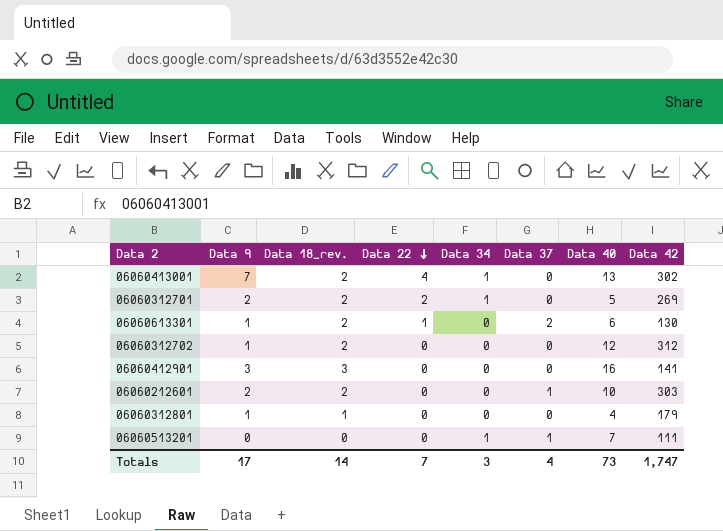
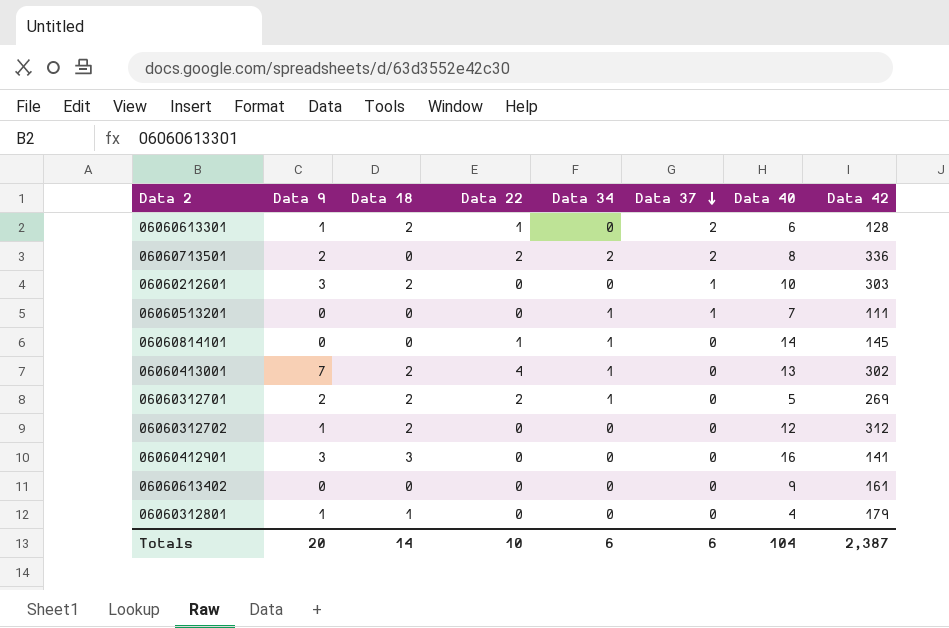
row order: Data 22 descending -> Data 37 descending
column name: Data 18_rev. -> Data 18
06060613301 | Data 42: 130 -> 128
row 06060713501: none -> 2 | 0 | 2 | 2 | 2 | 8 | 336
06060212601 | Data 9: 2 -> 3
row 06060814101: none -> 0 | 0 | 1 | 1 | 0 | 14 | 145
row 06060613402: none -> 0 | 0 | 0 | 0 | 0 | 9 | 161
Totals | Data 9: 17 -> 20
Totals | Data 22: 7 -> 10
Totals | Data 34: 3 -> 6
Totals | Data 37: 4 -> 6
Totals | Data 40: 73 -> 104
Totals | Data 42: 1,747 -> 2,387

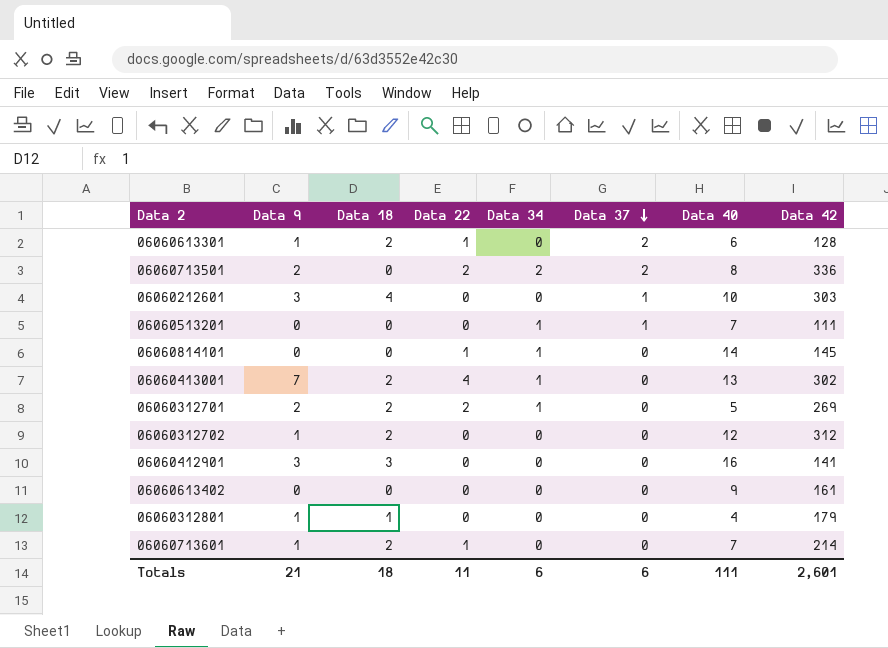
06060212601 | Data 18: 2 -> 4
row 06060713601: none -> 1 | 2 | 1 | 0 | 0 | 7 | 214
Totals | Data 9: 20 -> 21
Totals | Data 18: 14 -> 18
Totals | Data 22: 10 -> 11
Totals | Data 40: 104 -> 111
Totals | Data 42: 2,387 -> 2,601

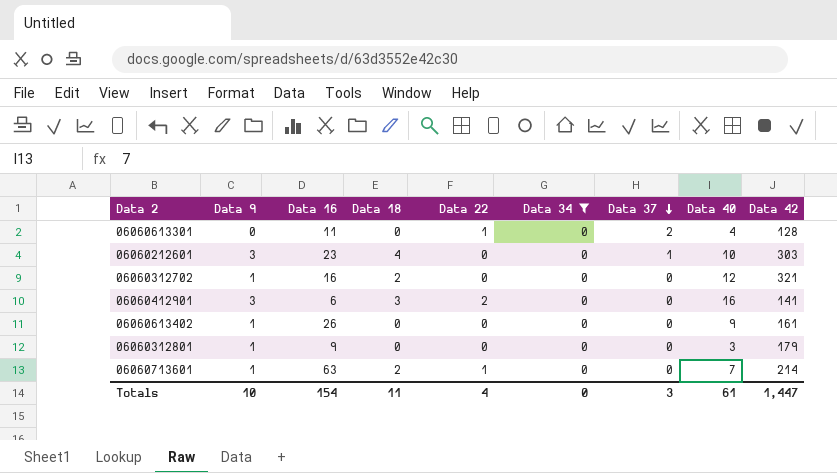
filter: none -> Data 34 = 0
column Data 16 | position: none -> 3
06060613301 | Data 9: 1 -> 0
06060613301 | Data 18: 2 -> 0
06060613301 | Data 40: 6 -> 4
06060312702 | Data 42: 312 -> 321
06060412901 | Data 22: 0 -> 2
06060613402 | Data 9: 0 -> 1
06060312801 | Data 18: 1 -> 0
06060312801 | Data 40: 4 -> 3
Totals | Data 9: 21 -> 10
Totals | Data 18: 18 -> 11
Totals | Data 22: 11 -> 4
Totals | Data 34: 6 -> 0
Totals | Data 37: 6 -> 3
Totals | Data 40: 111 -> 61
Totals | Data 42: 2,601 -> 1,447

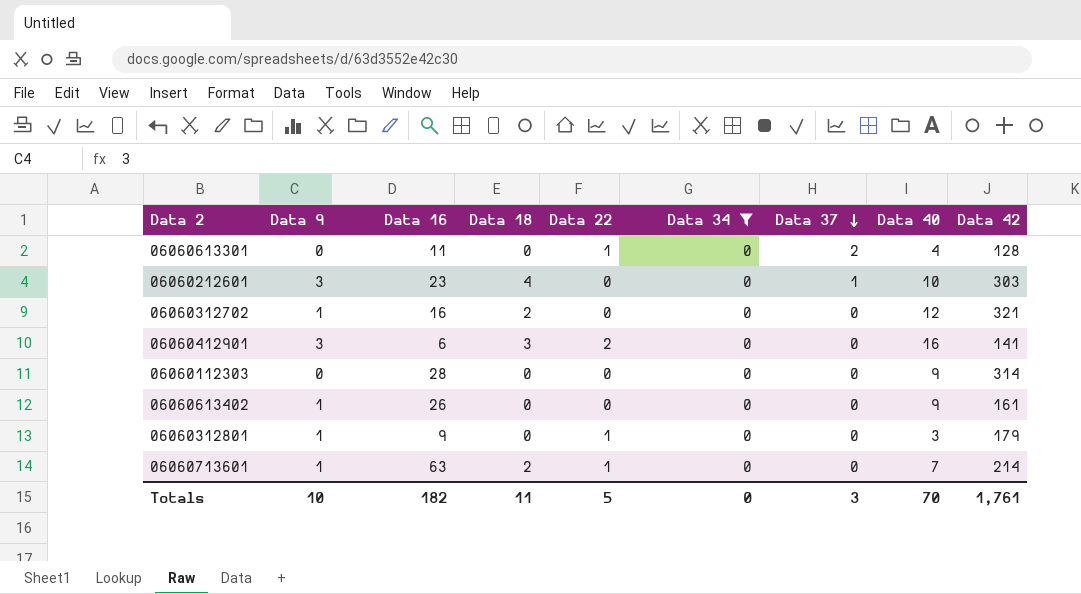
row 06060112303: none -> 0 | 28 | 0 | 0 | 0 | 0 | 9 | 314
06060312801 | Data 22: 0 -> 1
Totals | Data 16: 154 -> 182
Totals | Data 22: 4 -> 5
Totals | Data 40: 61 -> 70
Totals | Data 42: 1,447 -> 1,761

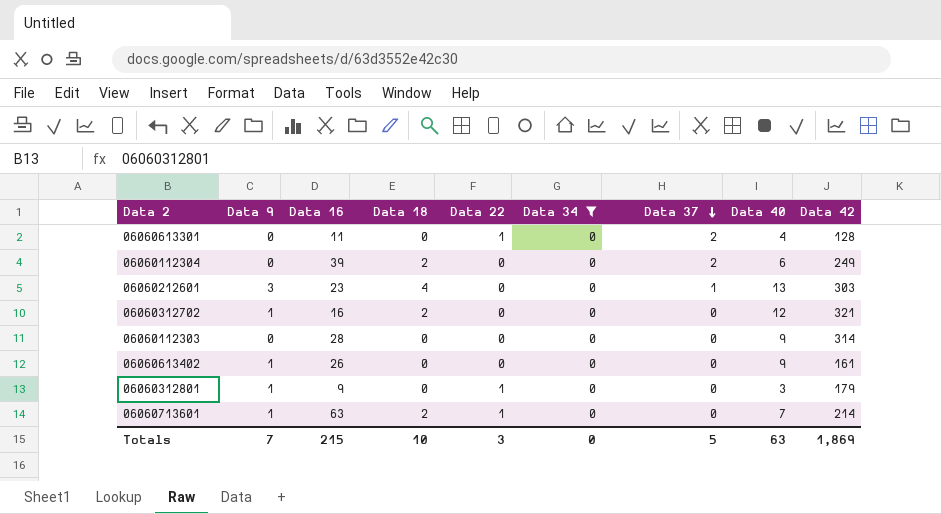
row 06060412901: 3 | 6 | 3 | 2 | 0 | 0 | 16 | 141 -> none
row 06060112304: none -> 0 | 39 | 2 | 0 | 0 | 2 | 6 | 249
06060212601 | Data 40: 10 -> 13
Totals | Data 9: 10 -> 7
Totals | Data 16: 182 -> 215
Totals | Data 18: 11 -> 10
Totals | Data 22: 5 -> 3
Totals | Data 37: 3 -> 5
Totals | Data 40: 70 -> 63
Totals | Data 42: 1,761 -> 1,869

